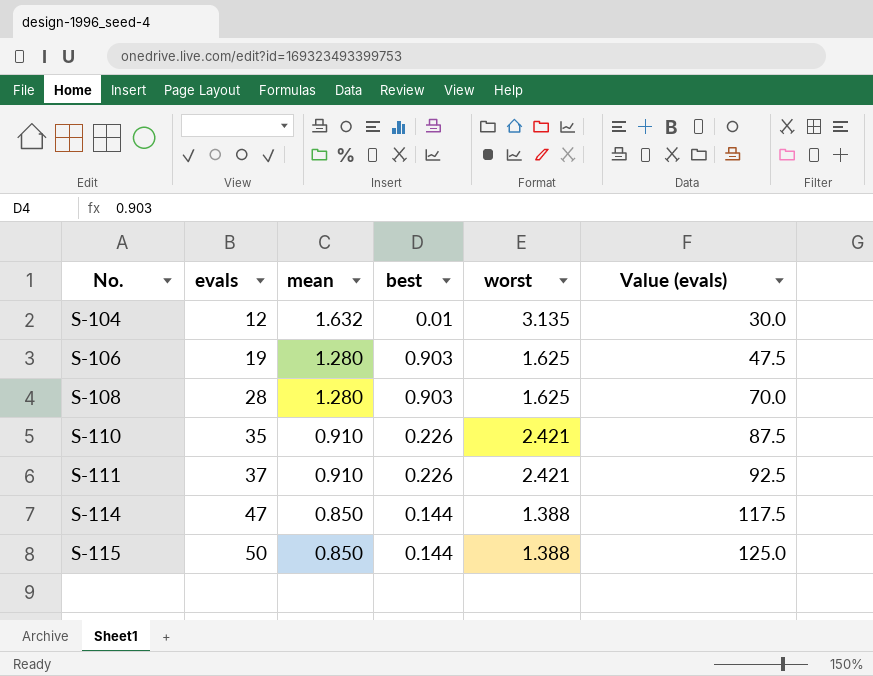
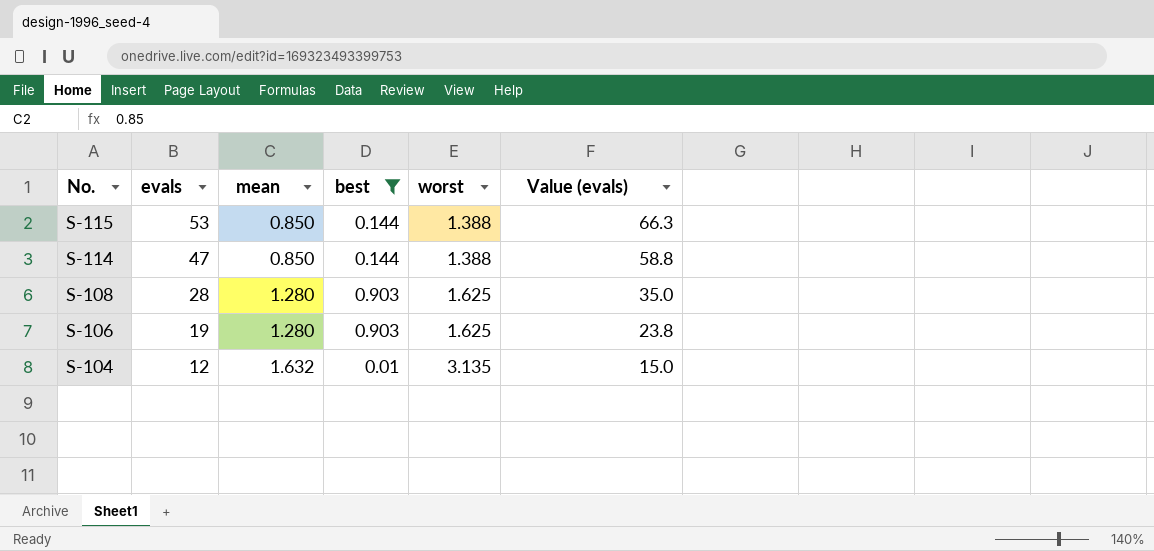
filter: none -> best != 0.226
row order: No. ascending -> No. descending
column Value (evals) | formula: [evals] * 2.5 -> [evals] * 1.25
S-115 | evals: 50 -> 53

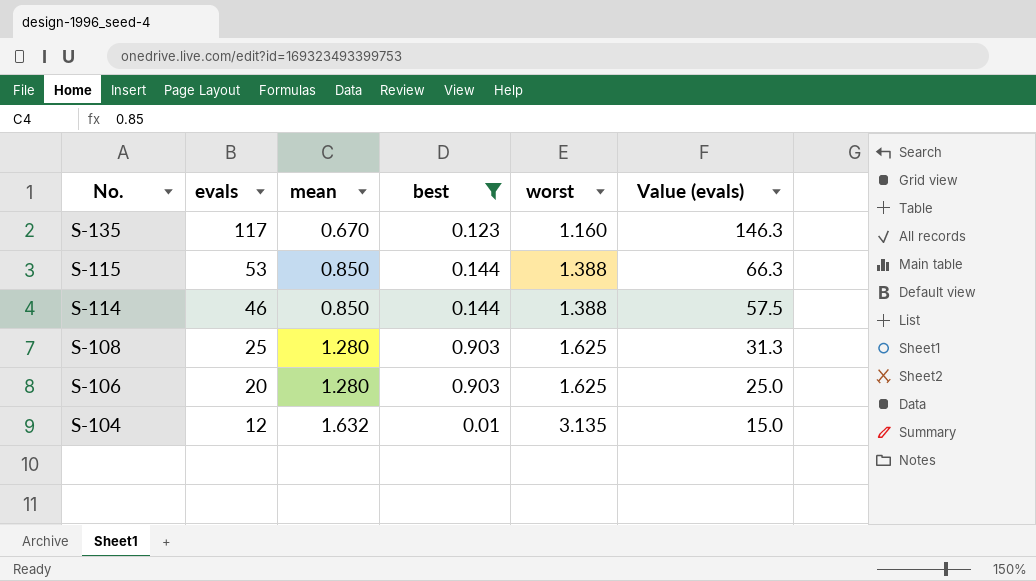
row S-135: none -> 117 | 0.670 | 0.123 | 1.160 | 146.3
S-114 | evals: 47 -> 46
S-114 | Value (evals): 58.8 -> 57.5
S-108 | evals: 28 -> 25
S-108 | Value (evals): 35.0 -> 31.3
S-106 | evals: 19 -> 20
S-106 | Value (evals): 23.8 -> 25.0

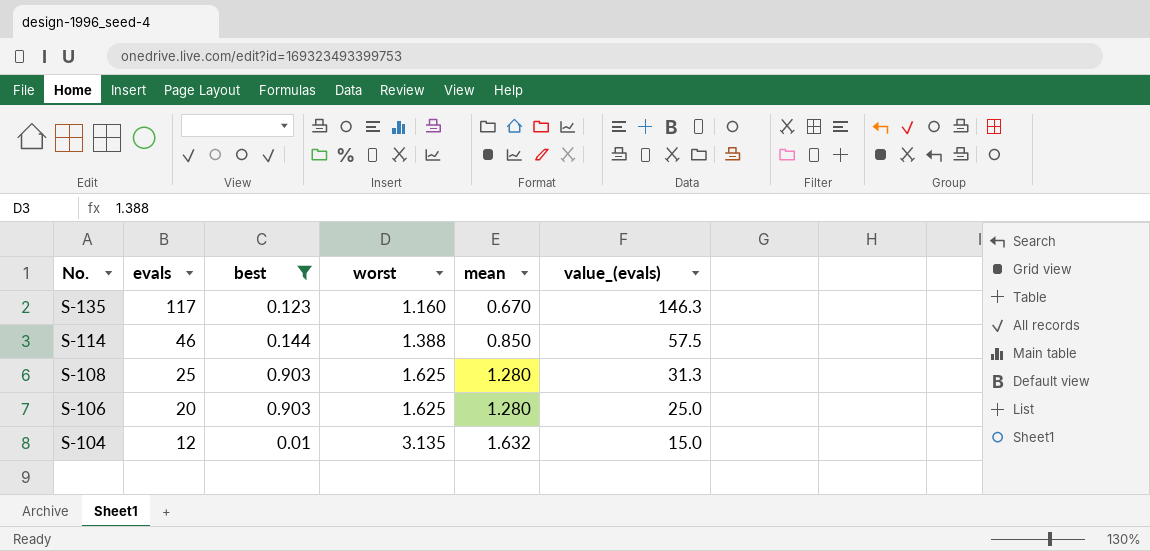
column mean | position: 3 -> 5
column name: Value (evals) -> value_(evals)
row S-115: 53 | 0.850 | 0.144 | 1.388 | 66.3 -> none

